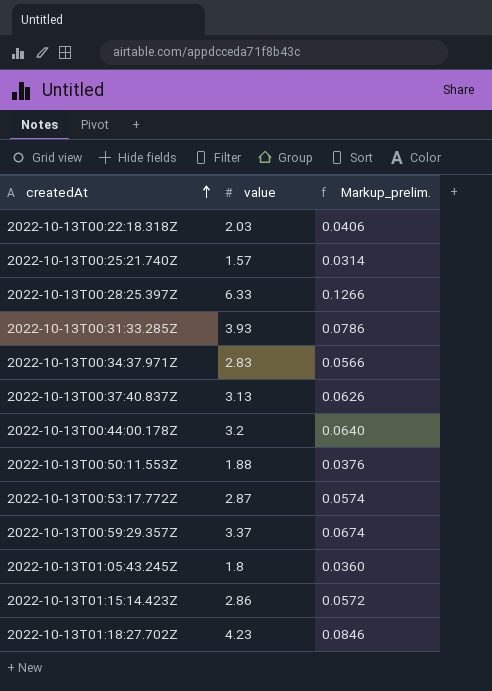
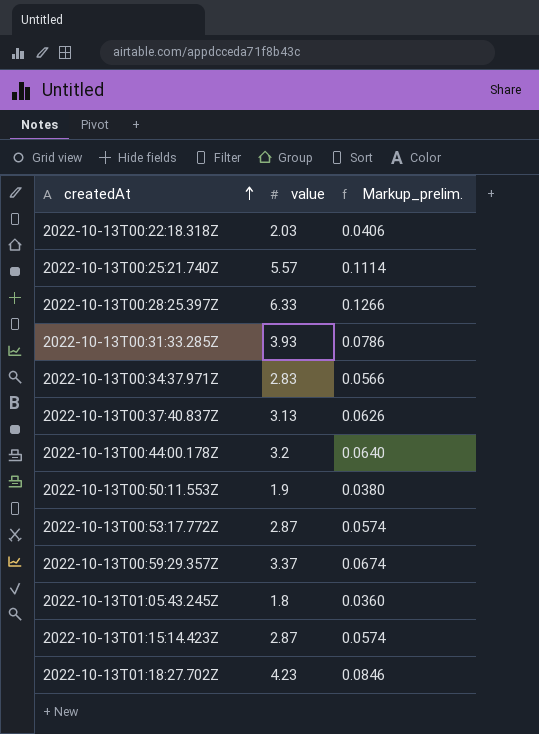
2022-10-13T00:25:21.740Z | value: 1.57 -> 5.57
2022-10-13T00:25:21.740Z | Markup_prelim.: 0.0314 -> 0.1114
2022-10-13T00:50:11.553Z | value: 1.88 -> 1.9
2022-10-13T00:50:11.553Z | Markup_prelim.: 0.0376 -> 0.0380
2022-10-13T01:15:14.423Z | value: 2.86 -> 2.87
2022-10-13T01:15:14.423Z | Markup_prelim.: 0.0572 -> 0.0574

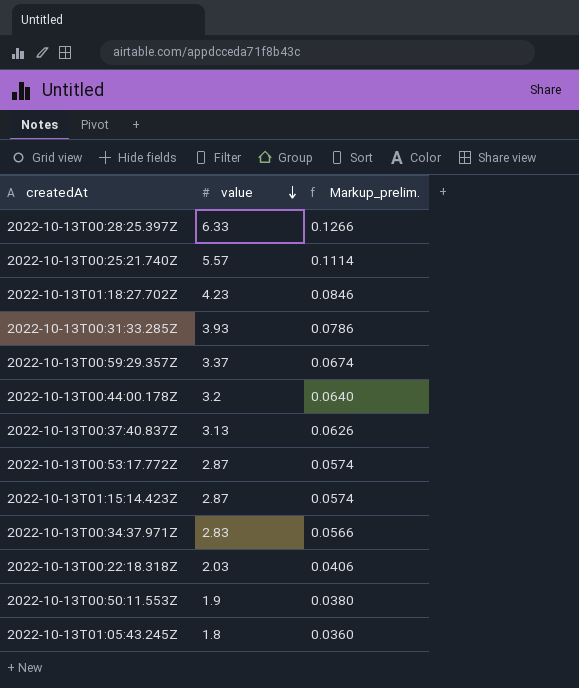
row order: createdAt ascending -> value descending

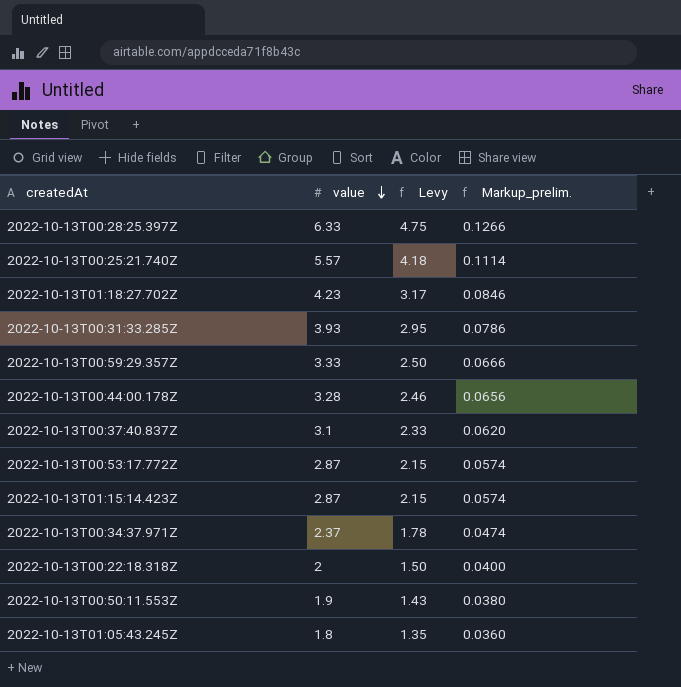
column Levy | formula: none -> [value] * 0.75
2022-10-13T00:59:29.357Z | value: 3.37 -> 3.33
2022-10-13T00:59:29.357Z | Markup_prelim.: 0.0674 -> 0.0666
2022-10-13T00:44:00.178Z | value: 3.2 -> 3.28
2022-10-13T00:44:00.178Z | Markup_prelim.: 0.0640 -> 0.0656
2022-10-13T00:37:40.837Z | value: 3.13 -> 3.1
2022-10-13T00:37:40.837Z | Markup_prelim.: 0.0626 -> 0.0620
2022-10-13T00:34:37.971Z | value: 2.83 -> 2.37
2022-10-13T00:34:37.971Z | Markup_prelim.: 0.0566 -> 0.0474
2022-10-13T00:22:18.318Z | value: 2.03 -> 2
2022-10-13T00:22:18.318Z | Markup_prelim.: 0.0406 -> 0.0400

